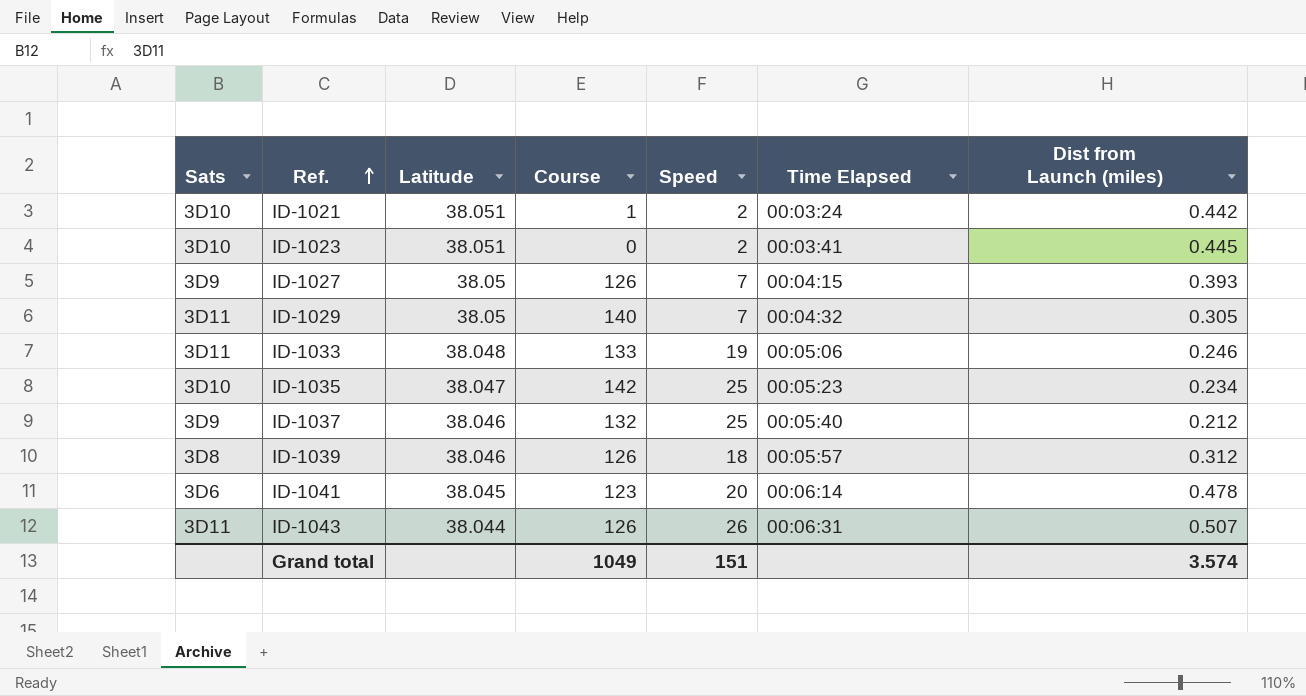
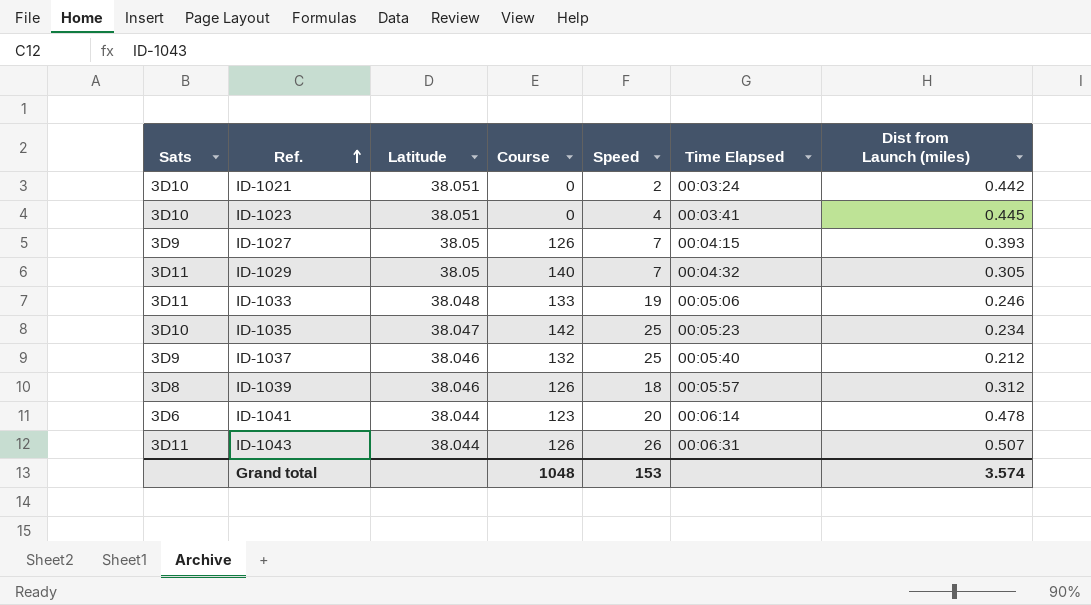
ID-1021 | Course: 1 -> 0
ID-1023 | Speed: 2 -> 4
ID-1041 | Latitude: 38.045 -> 38.044
Grand total | Course: 1049 -> 1048
Grand total | Speed: 151 -> 153

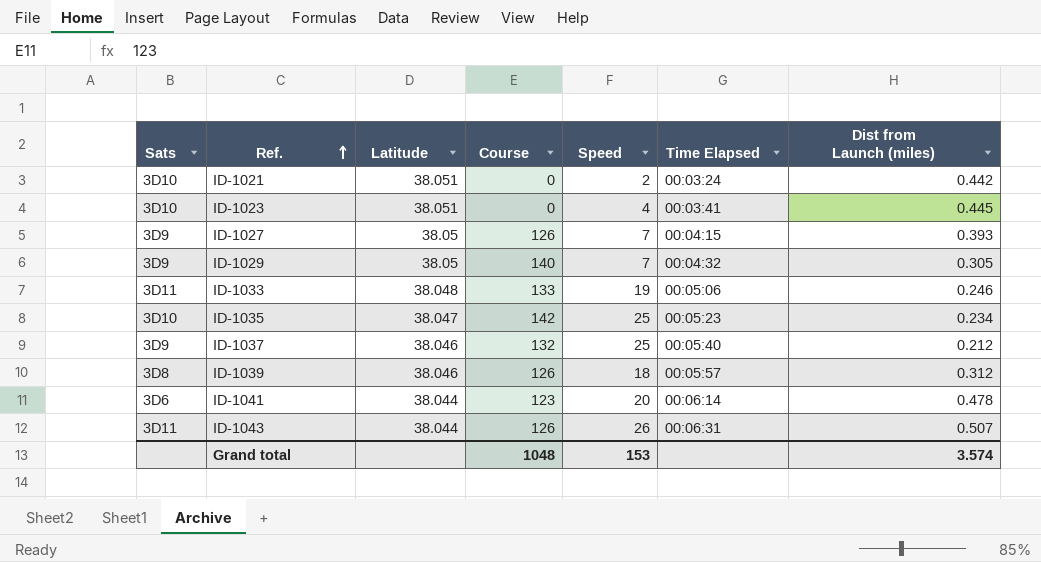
ID-1029 | Sats: 3D11 -> 3D9

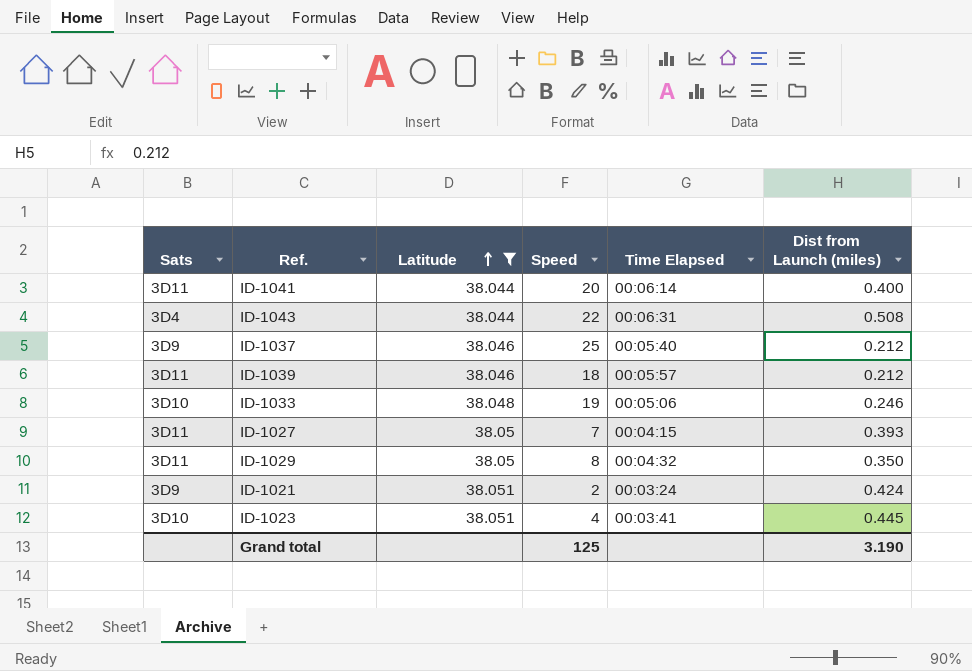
filter: none -> Latitude != 38.047
row order: Ref. ascending -> Latitude ascending
column Course | position: 4 -> none
ID-1041 | Sats: 3D6 -> 3D11
ID-1041 | Dist from Launch (miles): 0.478 -> 0.400
ID-1043 | Sats: 3D11 -> 3D4
ID-1043 | Speed: 26 -> 22
ID-1043 | Dist from Launch (miles): 0.507 -> 0.508
ID-1039 | Sats: 3D8 -> 3D11
ID-1039 | Dist from Launch (miles): 0.312 -> 0.212
ID-1033 | Sats: 3D11 -> 3D10
ID-1027 | Sats: 3D9 -> 3D11
ID-1029 | Sats: 3D9 -> 3D11
ID-1029 | Speed: 7 -> 8
ID-1029 | Dist from Launch (miles): 0.305 -> 0.350
ID-1021 | Sats: 3D10 -> 3D9
ID-1021 | Dist from Launch (miles): 0.442 -> 0.424
Grand total | Speed: 153 -> 125
Grand total | Dist from Launch (miles): 3.574 -> 3.190

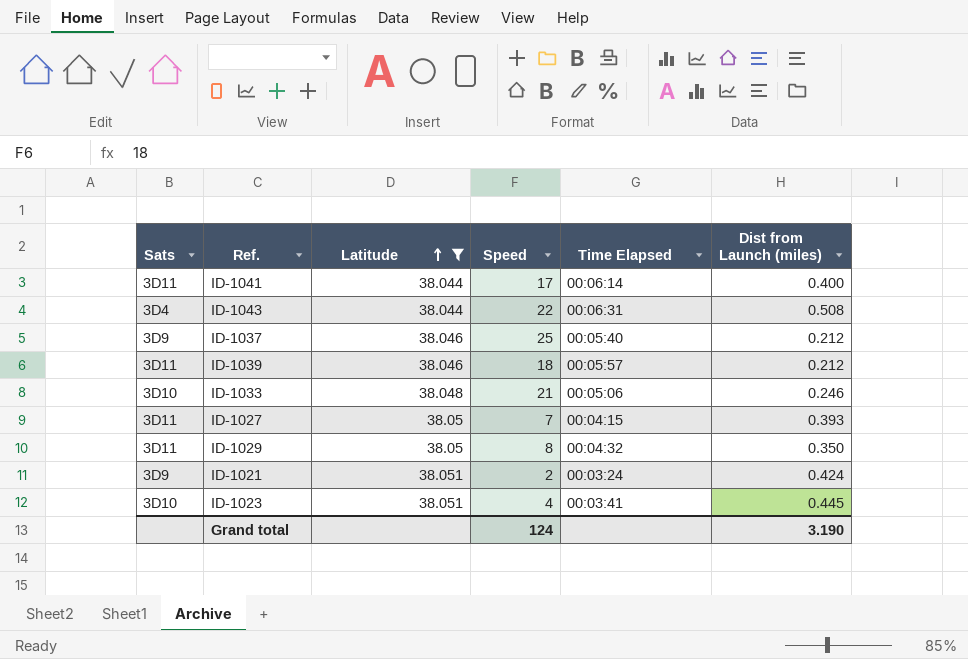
ID-1041 | Speed: 20 -> 17
ID-1033 | Speed: 19 -> 21
Grand total | Speed: 125 -> 124

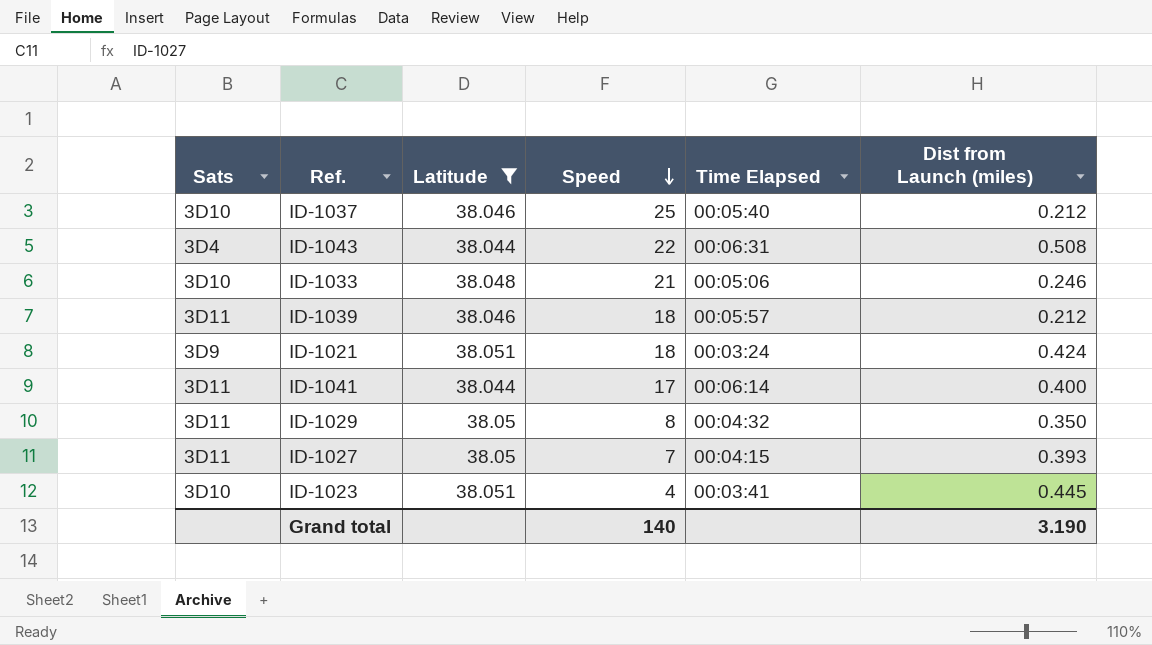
row order: Latitude ascending -> Speed descending
ID-1037 | Sats: 3D9 -> 3D10
ID-1021 | Speed: 2 -> 18
Grand total | Speed: 124 -> 140

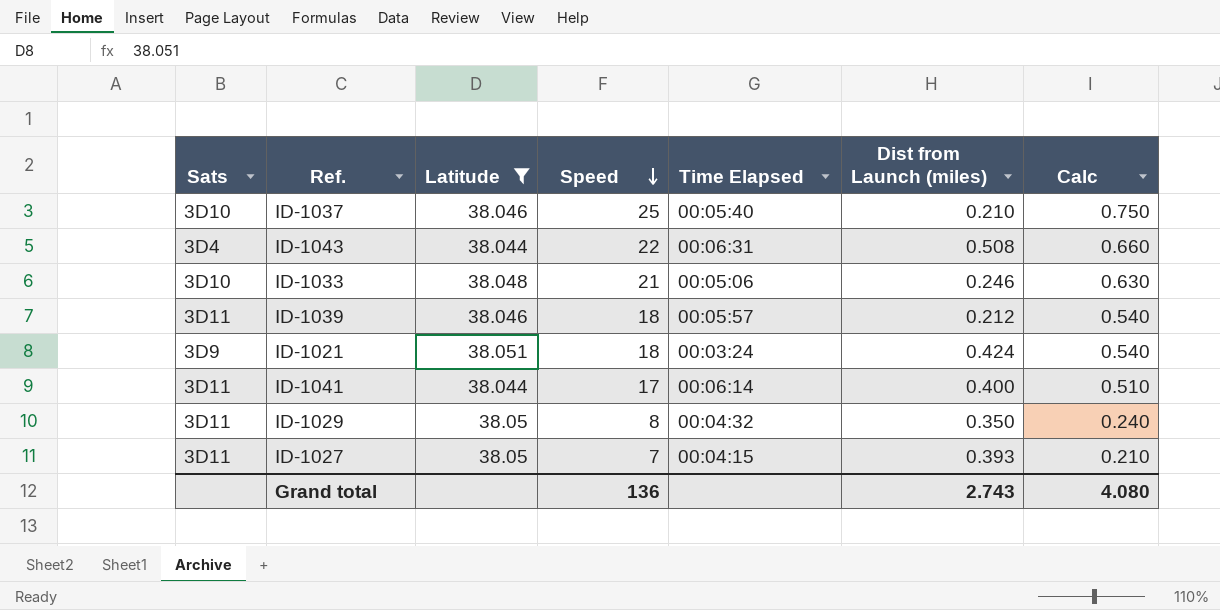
column Calc | formula: none -> [Speed] * 0.03
row ID-1023: 3D10 | 38.051 | 4 | 00:03:41 | 0.445 -> none
ID-1037 | Dist from Launch (miles): 0.212 -> 0.210
Grand total | Speed: 140 -> 136
Grand total | Dist from Launch (miles): 3.190 -> 2.743

